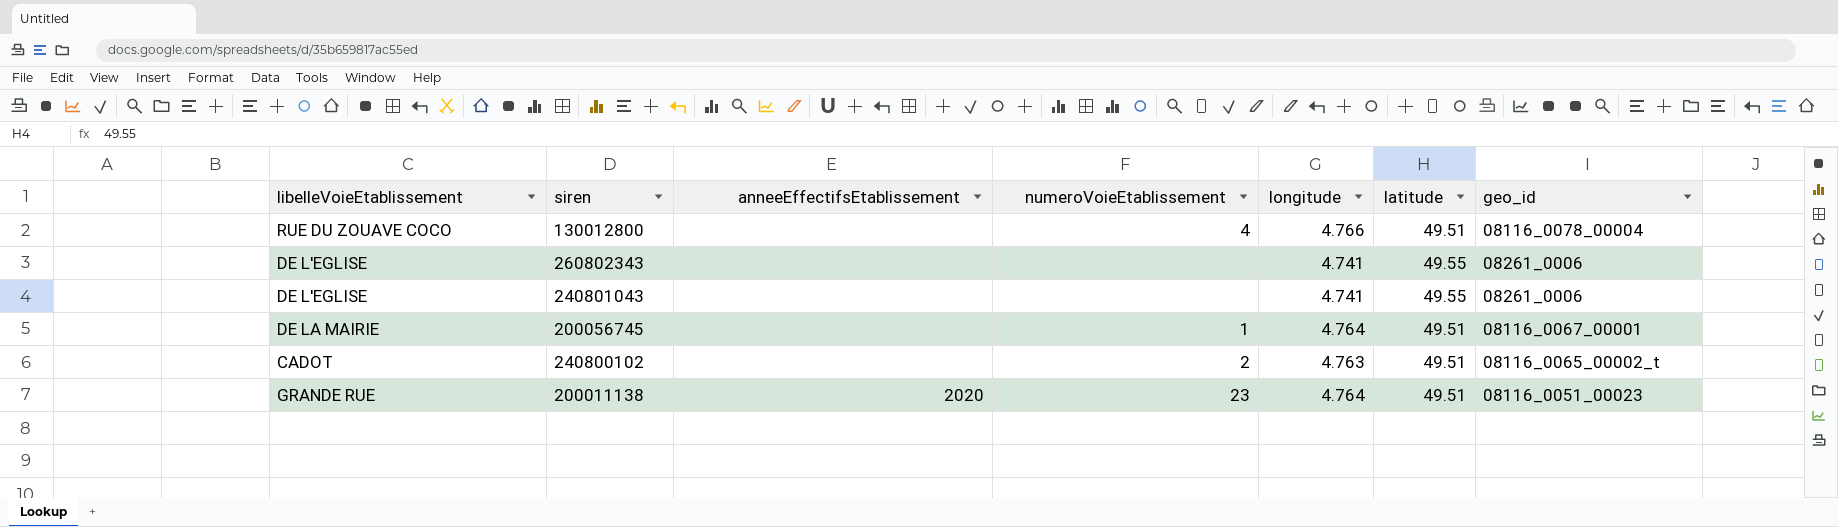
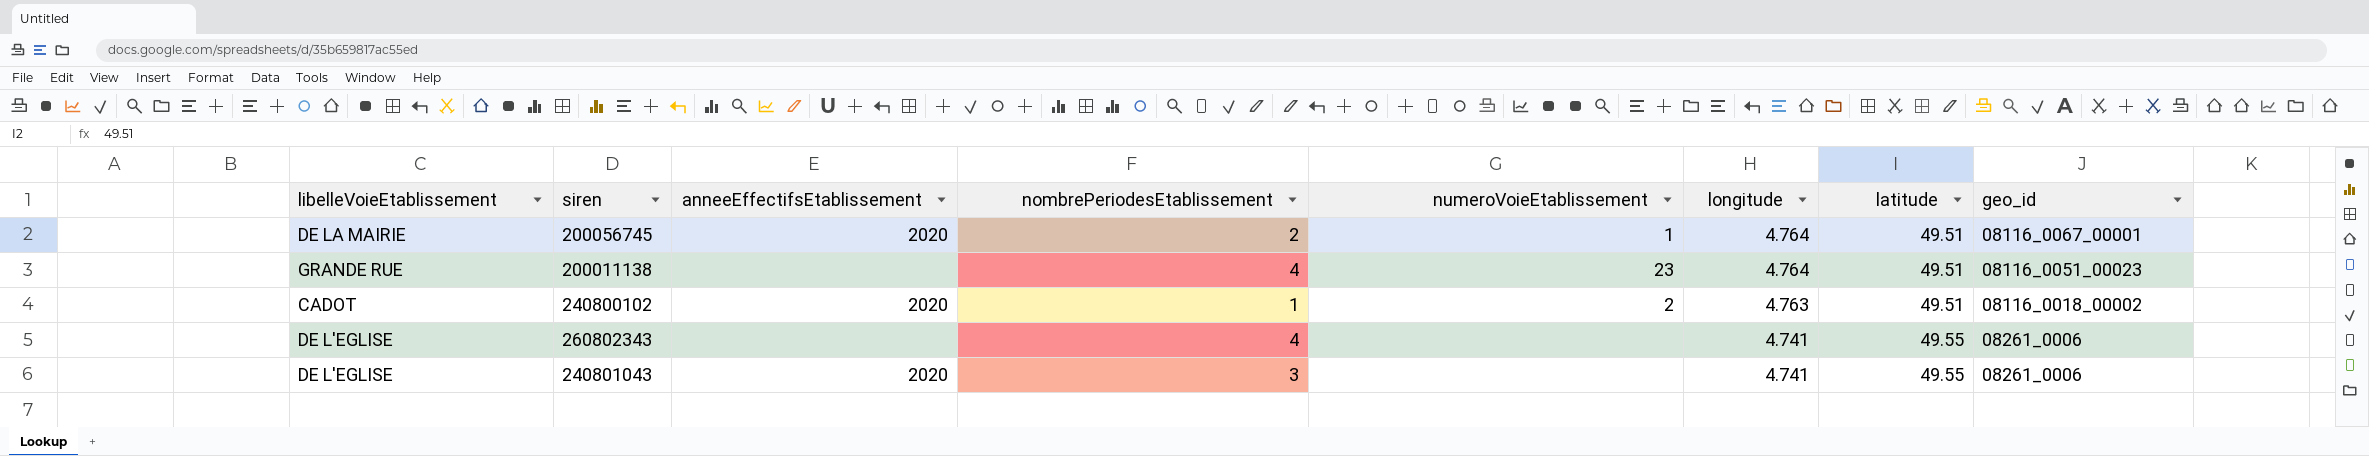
row order: none -> longitude descending
column nombrePeriodesEtablissement | position: none -> 4
row 130012800: RUE DU ZOUAVE COCO | none | 4 | 4.766 | 49.51 | 08116_0078_00004 -> none
200056745 | anneeEffectifsEtablissement: none -> 2020
200011138 | anneeEffectifsEtablissement: 2020 -> none
240800102 | anneeEffectifsEtablissement: none -> 2020
240800102 | geo_id: 08116_0065_00002_t -> 08116_0018_00002
240801043 | anneeEffectifsEtablissement: none -> 2020

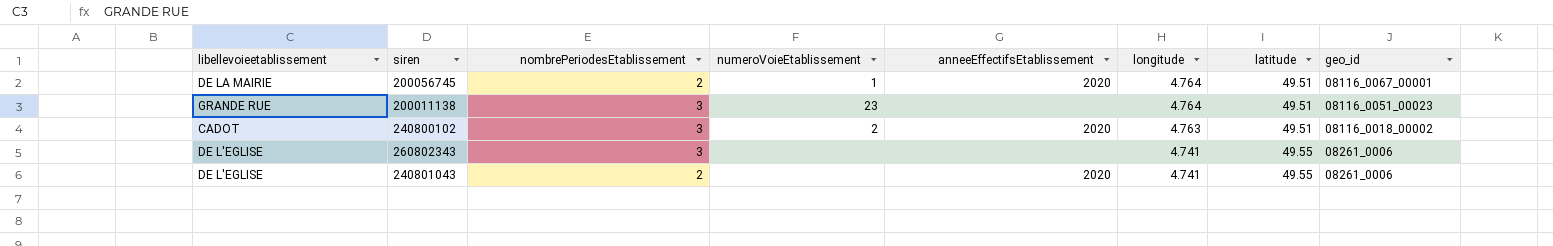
column name: libelleVoieEtablissement -> libellevoieetablissement
column anneeEffectifsEtablissement | position: 3 -> 5
200011138 | nombrePeriodesEtablissement: 4 -> 3
240800102 | nombrePeriodesEtablissement: 1 -> 3
260802343 | nombrePeriodesEtablissement: 4 -> 3
240801043 | nombrePeriodesEtablissement: 3 -> 2

